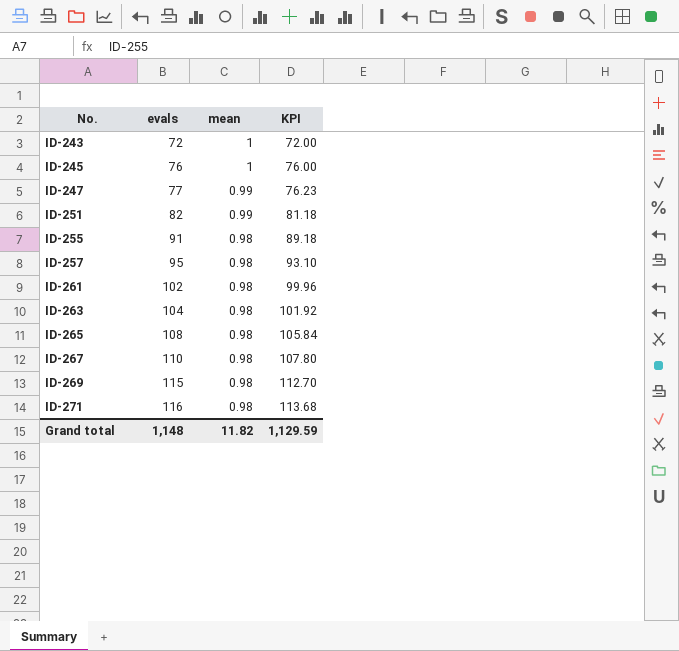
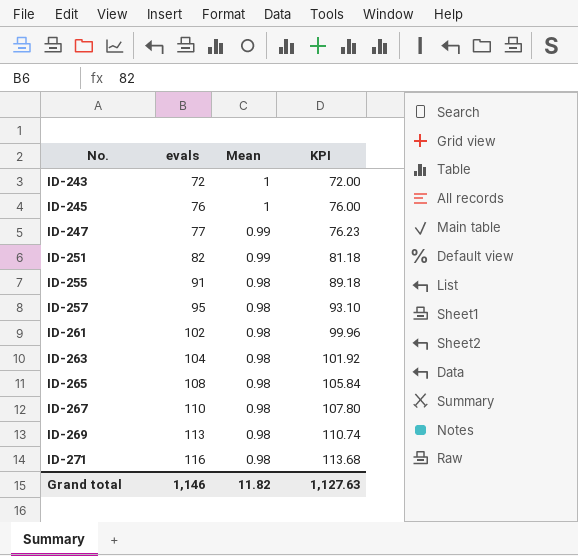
column name: mean -> Mean
ID-269 | evals: 115 -> 113
ID-269 | KPI: 112.70 -> 110.74
Grand total | evals: 1,148 -> 1,146
Grand total | KPI: 1,129.59 -> 1,127.63

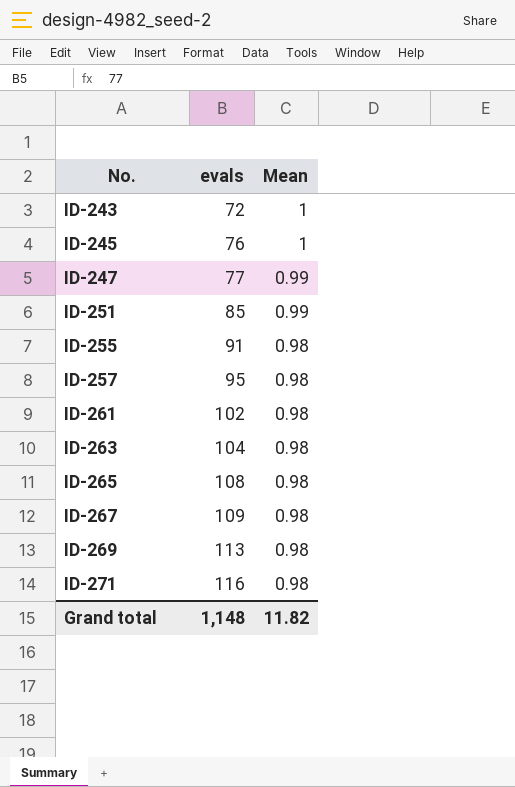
column KPI | formula: [evals] * [Mean] -> none
ID-251 | evals: 82 -> 85
ID-267 | evals: 110 -> 109
Grand total | evals: 1,146 -> 1,148

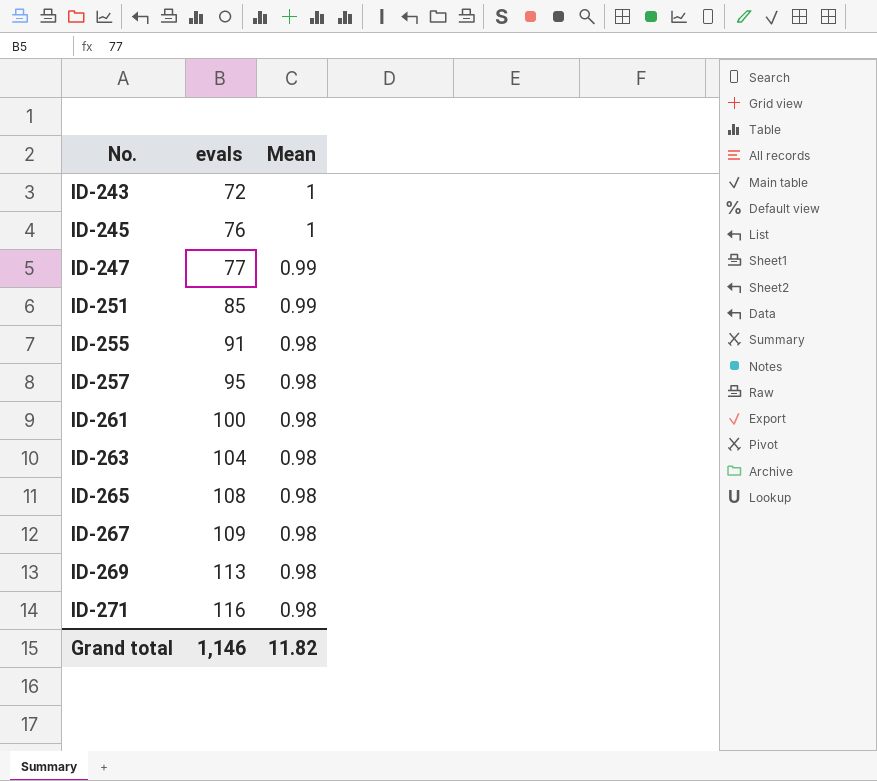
ID-261 | evals: 102 -> 100
Grand total | evals: 1,148 -> 1,146

